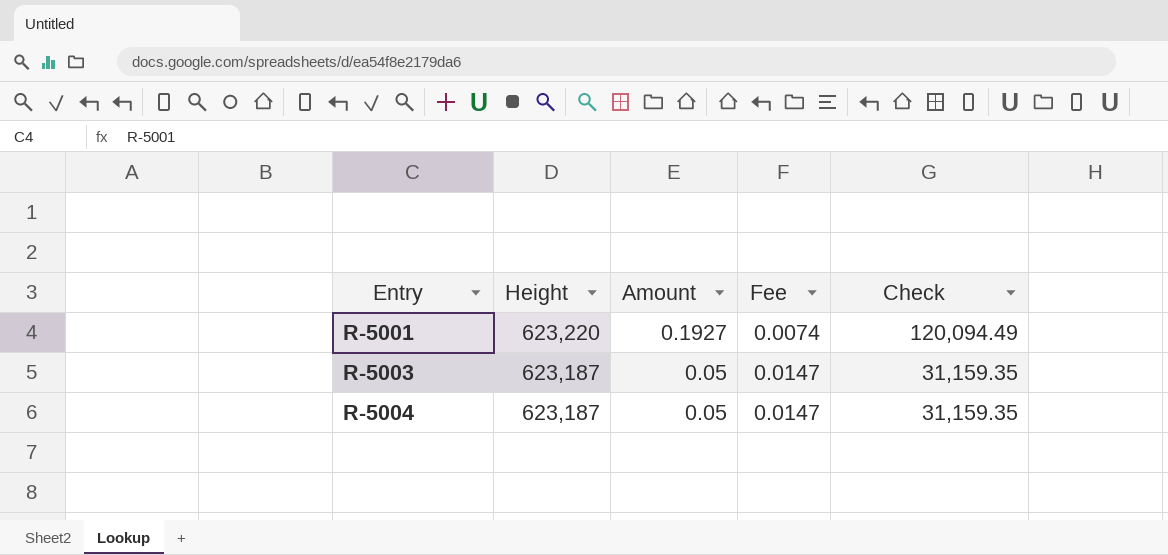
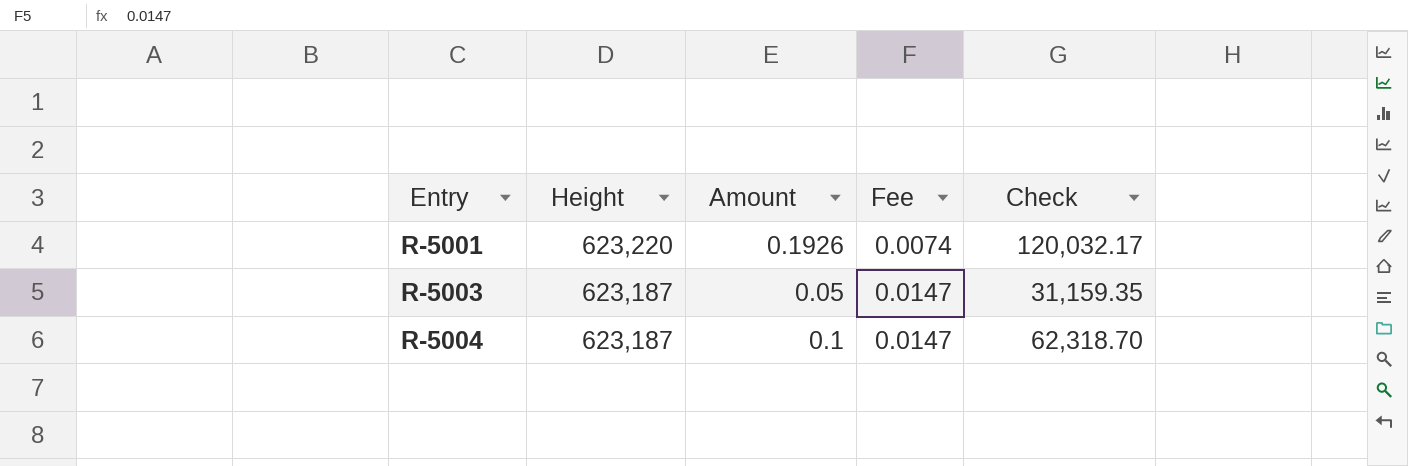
R-5001 | Amount: 0.1927 -> 0.1926
R-5001 | Check: 120,094.49 -> 120,032.17
R-5004 | Amount: 0.05 -> 0.1
R-5004 | Check: 31,159.35 -> 62,318.70

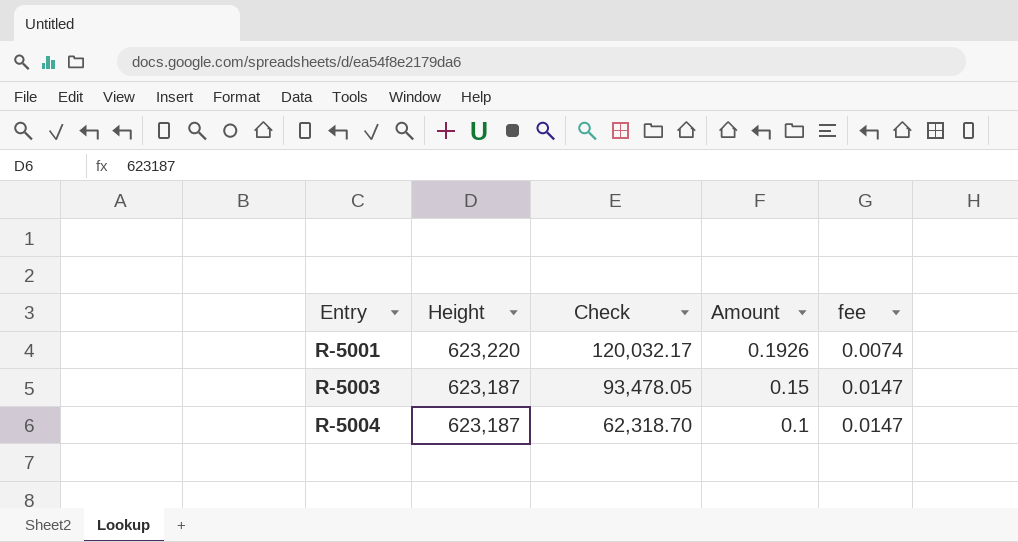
column Check | position: 5 -> 3
column name: Fee -> fee
R-5003 | Check: 31,159.35 -> 93,478.05
R-5003 | Amount: 0.05 -> 0.15

